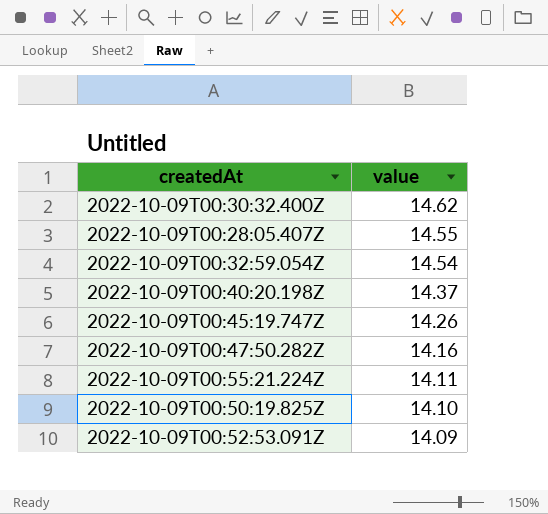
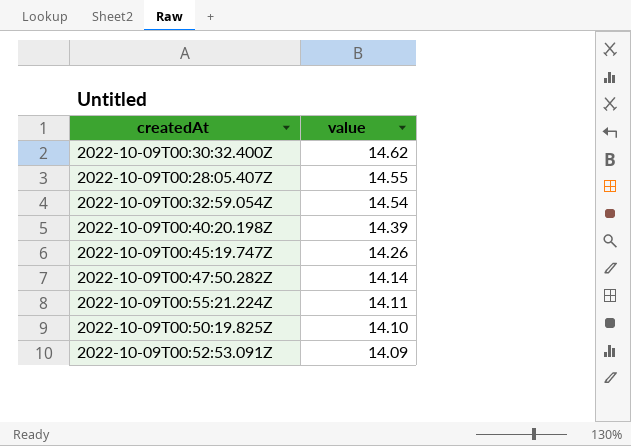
2022-10-09T00:40:20.198Z | value: 14.37 -> 14.39
2022-10-09T00:47:50.282Z | value: 14.16 -> 14.14

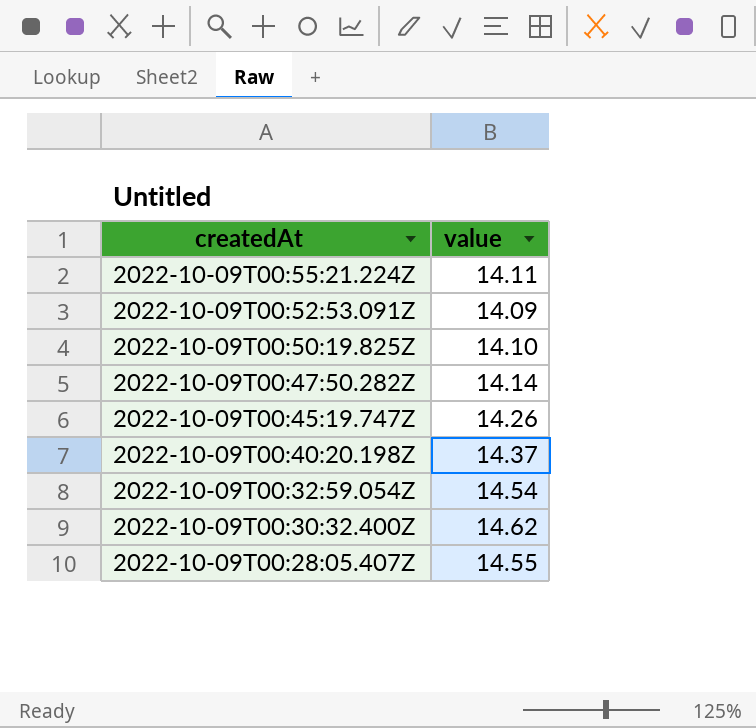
row order: value descending -> createdAt descending
2022-10-09T00:40:20.198Z | value: 14.39 -> 14.37

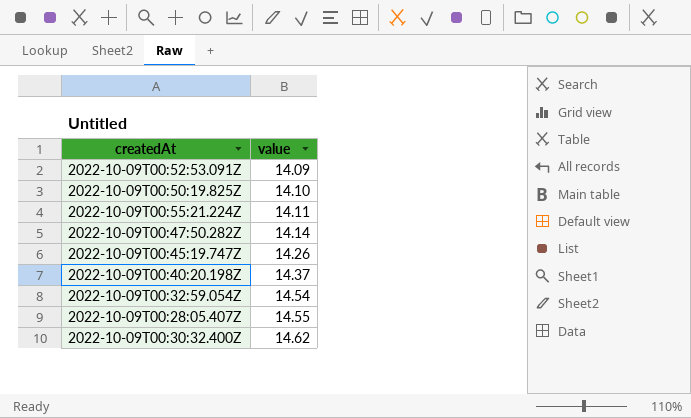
row order: createdAt descending -> value ascending

